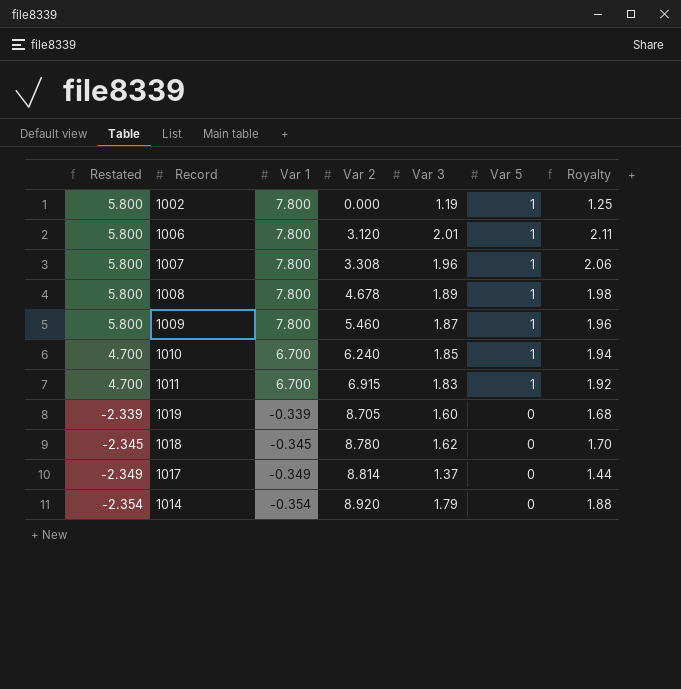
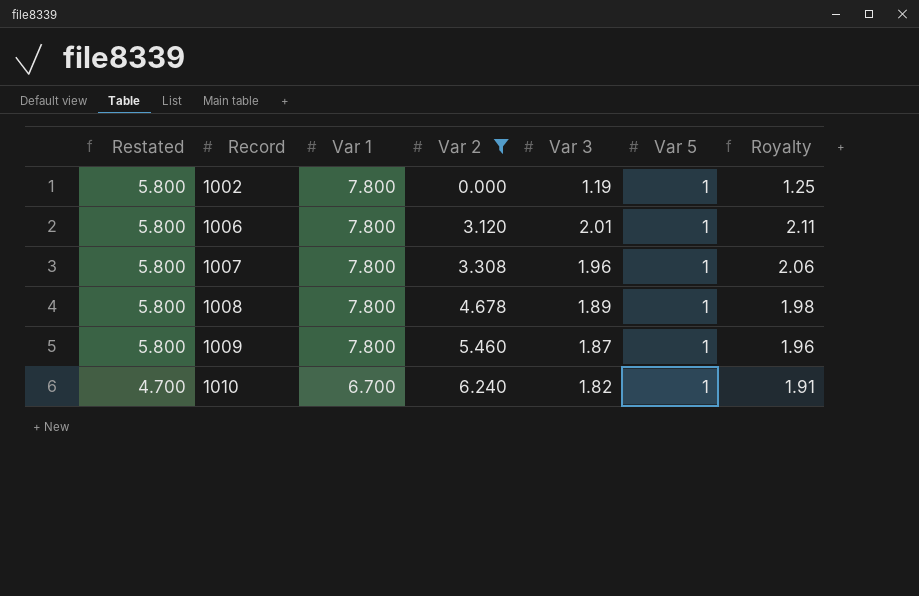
filter: none -> Var 2 <= 6.240
1010 | Var 3: 1.85 -> 1.82
1010 | Royalty: 1.94 -> 1.91

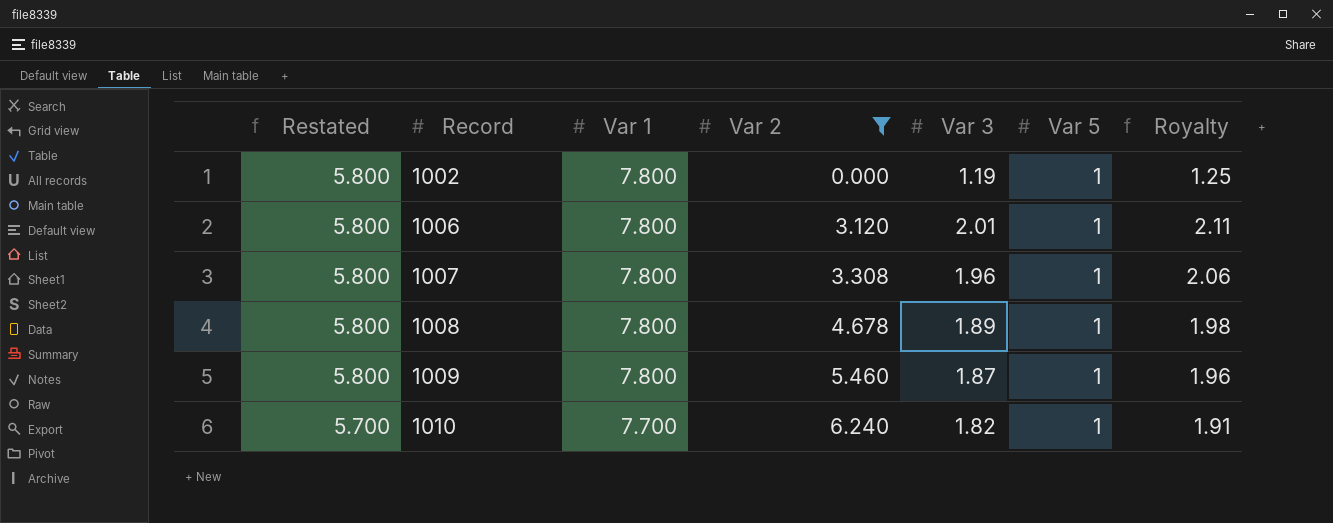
1010 | Restated: 4.700 -> 5.700
1010 | Var 1: 6.700 -> 7.700

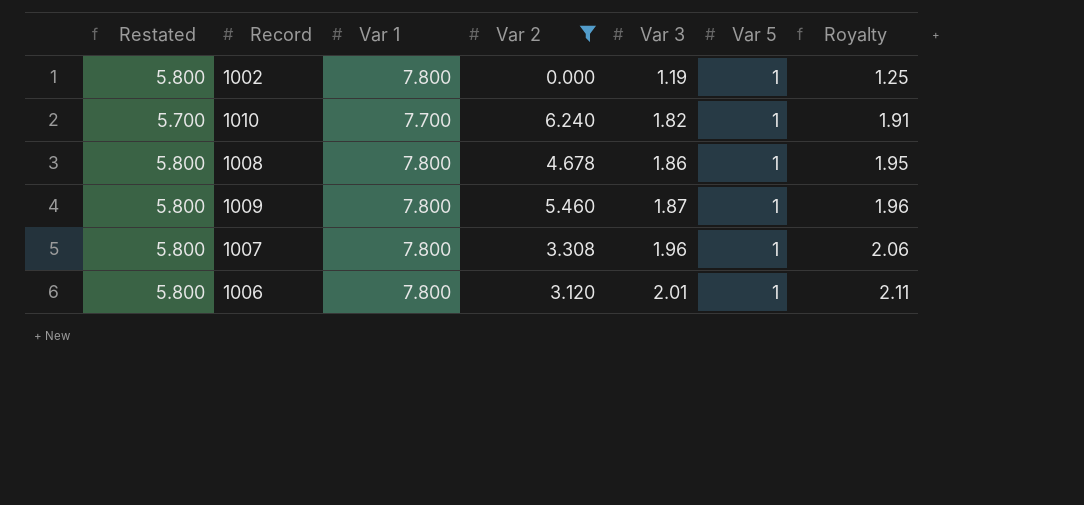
row order: Restated descending -> Var 3 ascending
1008 | Var 3: 1.89 -> 1.86
1008 | Royalty: 1.98 -> 1.95

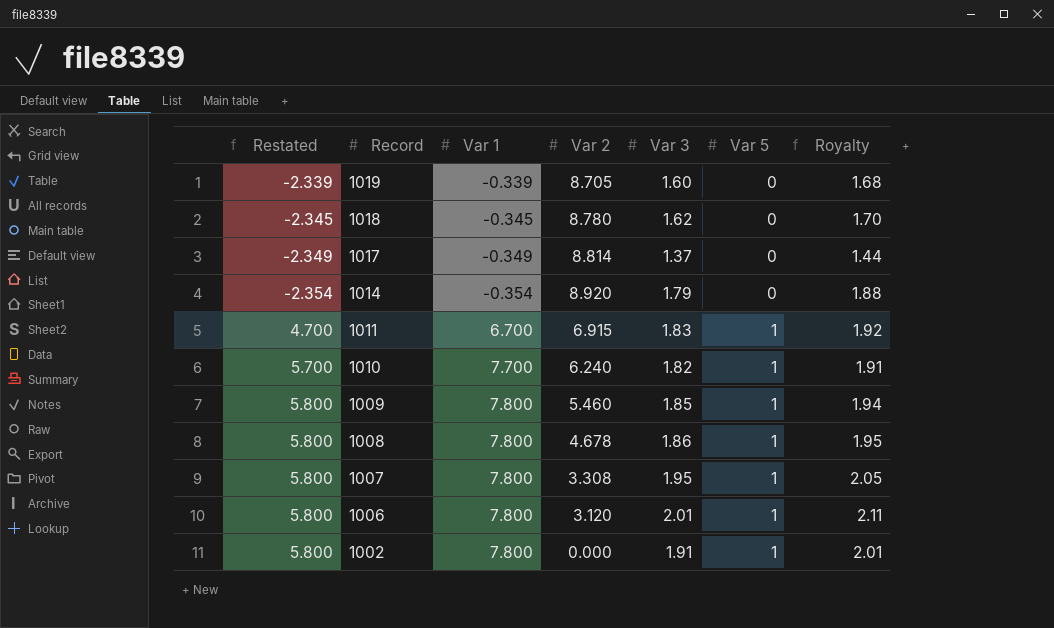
filter: Var 2 <= 6.240 -> none
row order: Var 3 ascending -> Record descending
1009 | Var 3: 1.87 -> 1.85
1009 | Royalty: 1.96 -> 1.94
1007 | Var 3: 1.96 -> 1.95
1007 | Royalty: 2.06 -> 2.05
1002 | Var 3: 1.19 -> 1.91
1002 | Royalty: 1.25 -> 2.01

